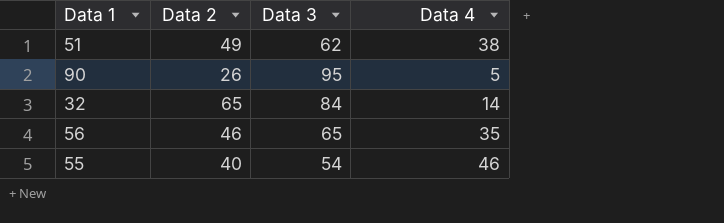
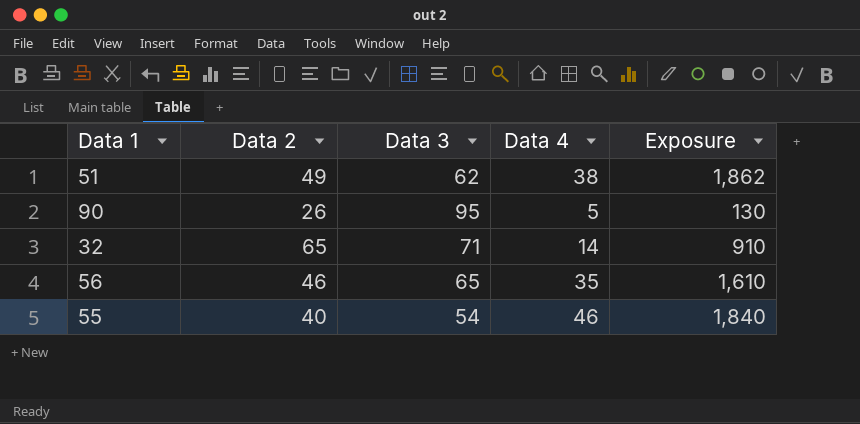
column Exposure | formula: none -> [Data 2] * [Data 4]
32 | Data 3: 84 -> 71

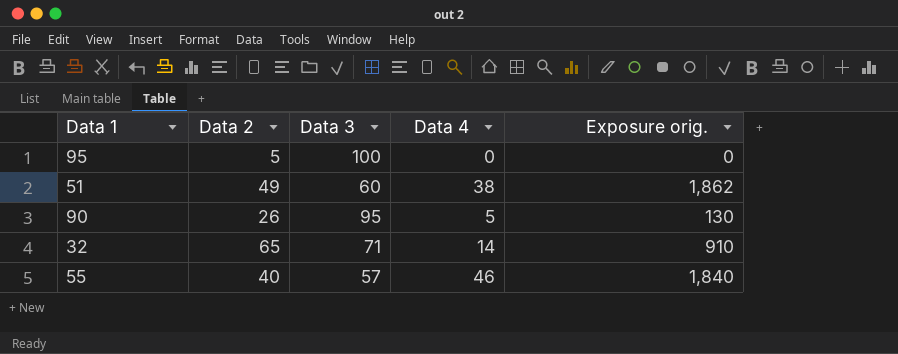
column name: Exposure -> Exposure orig.
row 56: 46 | 65 | 35 | 1,610 -> none
row 95: none -> 5 | 100 | 0 | 0
51 | Data 3: 62 -> 60
55 | Data 3: 54 -> 57

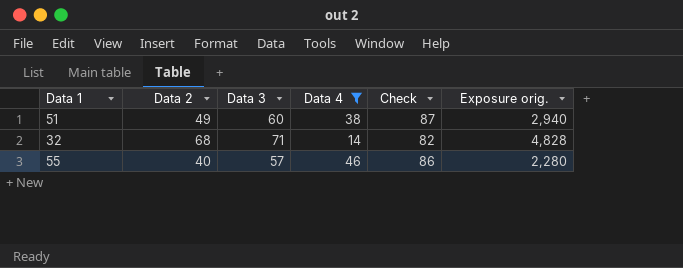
filter: none -> Data 4 >= 14
column Check | formula: none -> [Data 2] + [Data 4]
column Exposure orig. | formula: [Data 2] * [Data 4] -> [Data 2] * [Data 3]
32 | Data 2: 65 -> 68

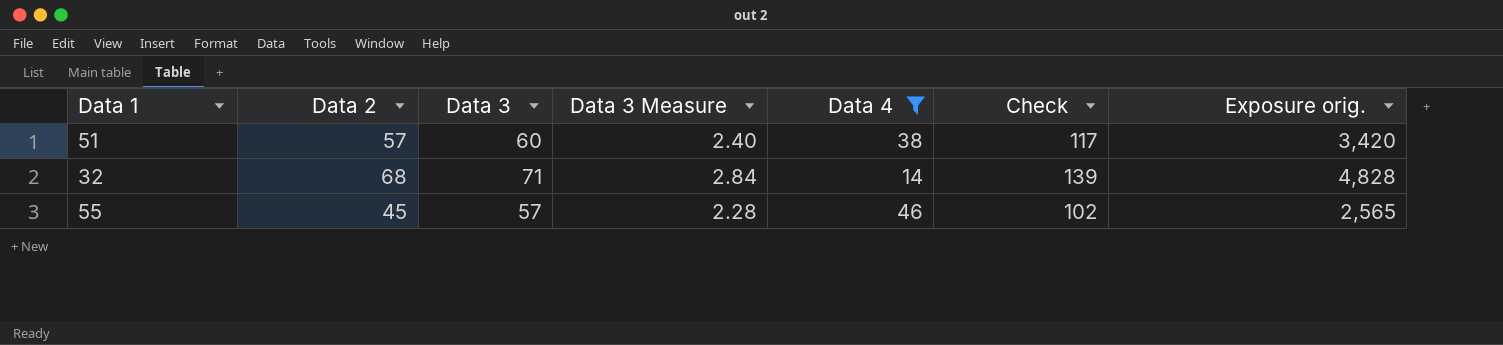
column Data 3 Measure | formula: none -> [Data 3] * 0.04
column Check | formula: [Data 2] + [Data 4] -> [Data 2] + [Data 3]
51 | Data 2: 49 -> 57
51 | Exposure orig.: 2,940 -> 3,420
55 | Data 2: 40 -> 45
55 | Exposure orig.: 2,280 -> 2,565

